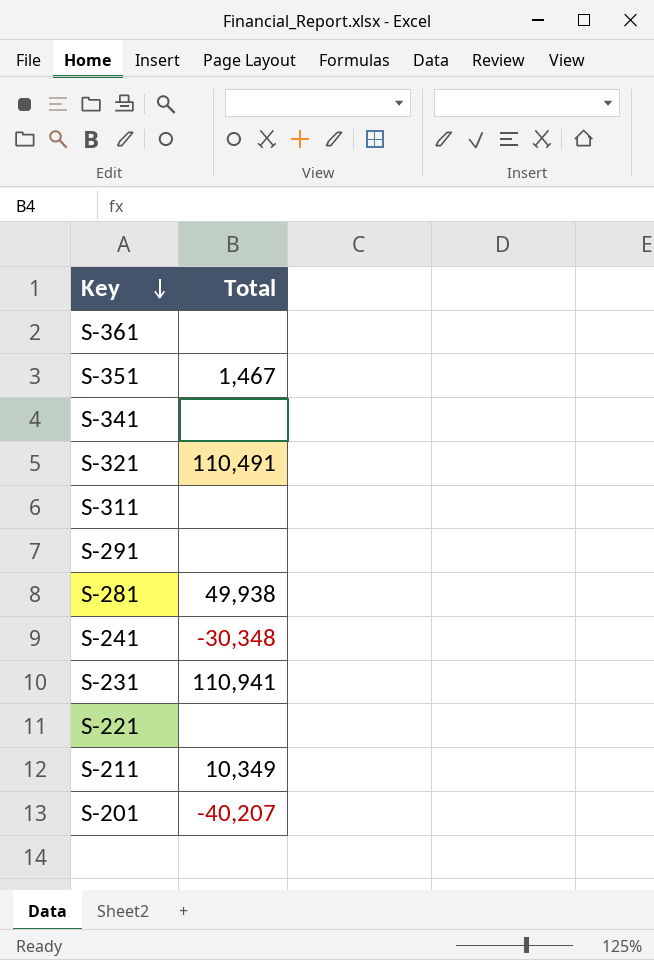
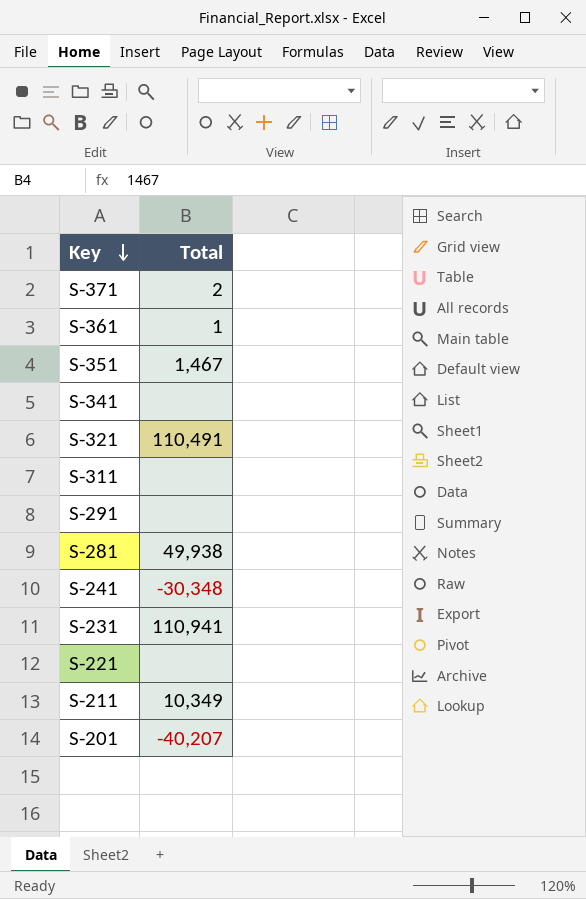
row S-371: none -> 2
S-361 | Total: none -> 1

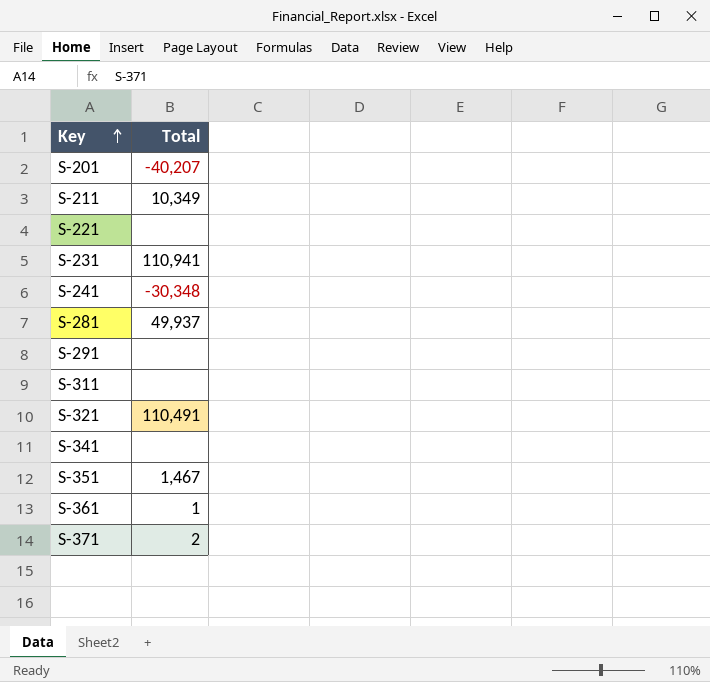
row order: Key descending -> Key ascending
S-281 | Total: 49,938 -> 49,937

